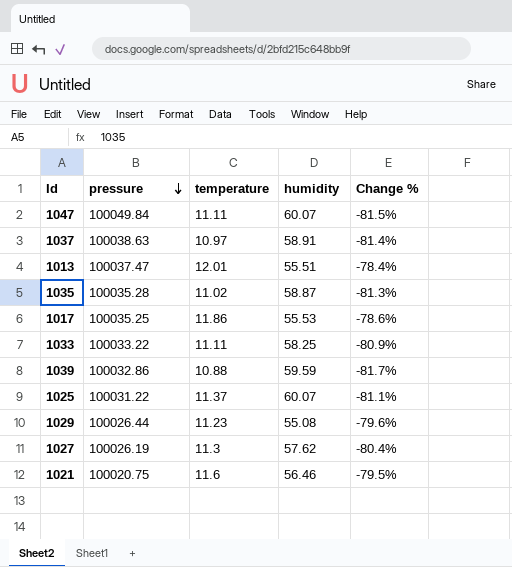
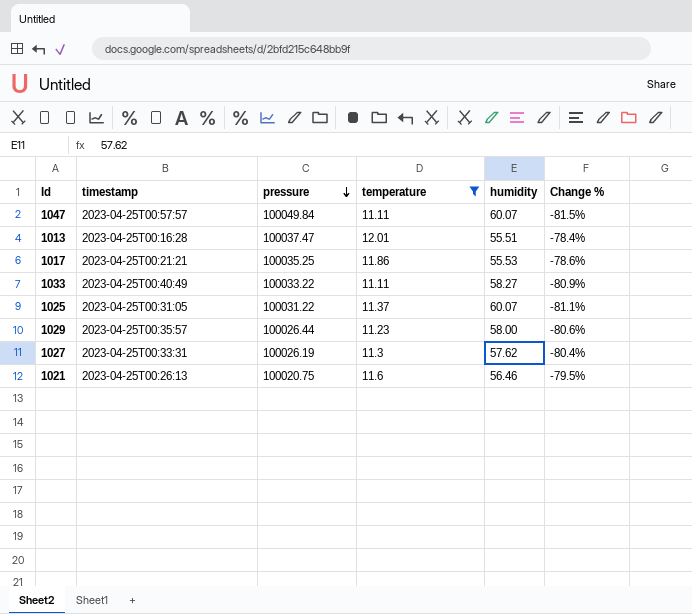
filter: none -> temperature >= 11.11
column timestamp | position: none -> 2
1033 | humidity: 58.25 -> 58.27
1029 | humidity: 55.08 -> 58.00
1029 | Change %: -79.6% -> -80.6%

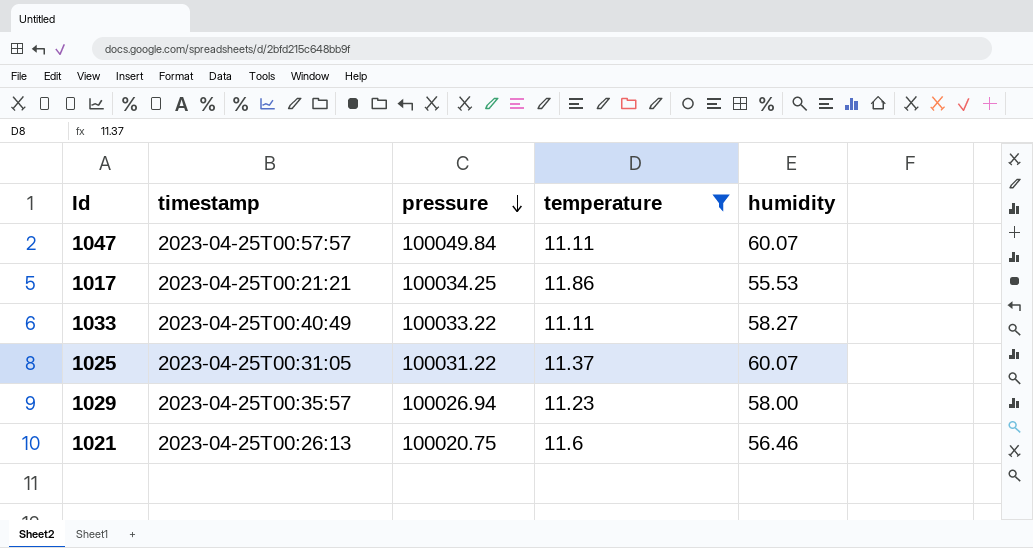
column Change % | formula: ([temperature] - [humidity]) / [humidity] -> none
row 1013: 2023-04-25T00:16:28 | 100037.47 | 12.01 | 55.51 | -78.4% -> none
row 1027: 2023-04-25T00:33:31 | 100026.19 | 11.3 | 57.62 | -80.4% -> none
1017 | pressure: 100035.25 -> 100034.25
1029 | pressure: 100026.44 -> 100026.94

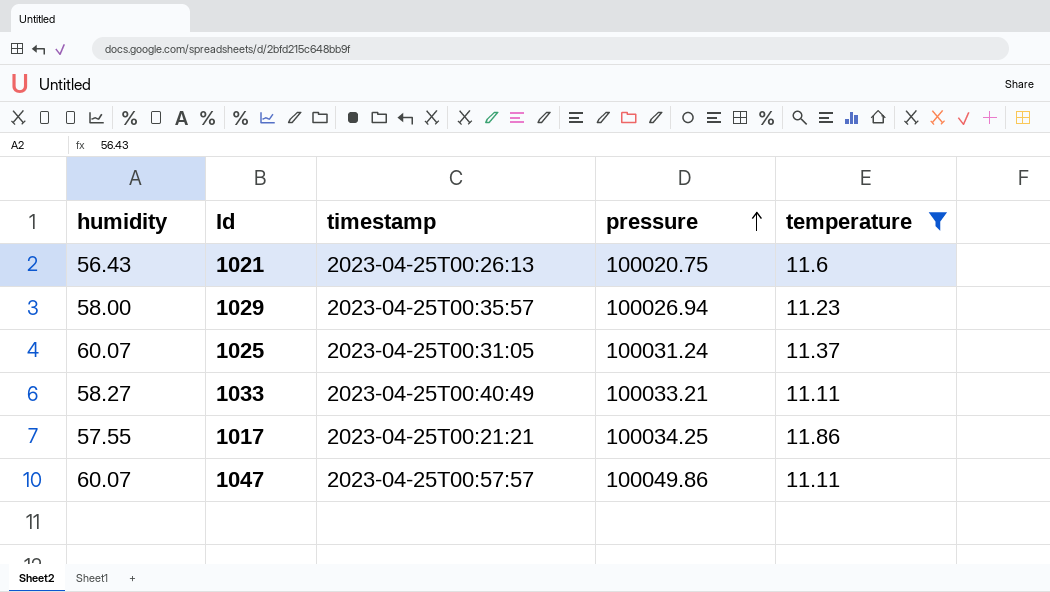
row order: pressure descending -> pressure ascending
column humidity | position: 5 -> 1
1021 | humidity: 56.46 -> 56.43
1025 | pressure: 100031.22 -> 100031.24
1033 | pressure: 100033.22 -> 100033.21
1017 | humidity: 55.53 -> 57.55
1047 | pressure: 100049.84 -> 100049.86

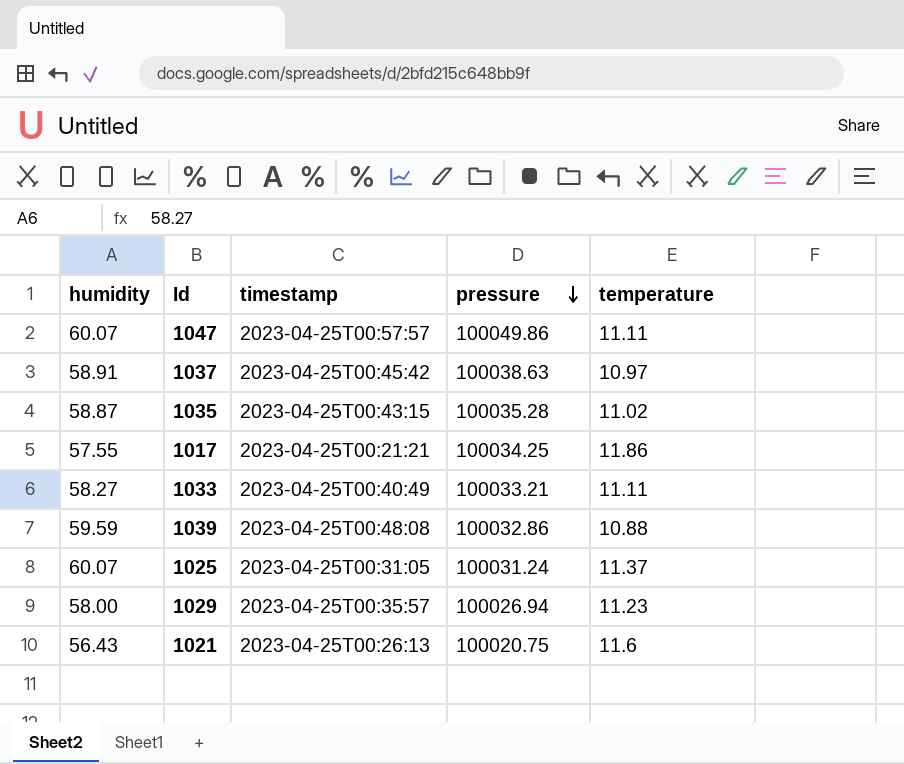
filter: temperature >= 11.11 -> none
row order: pressure ascending -> pressure descending

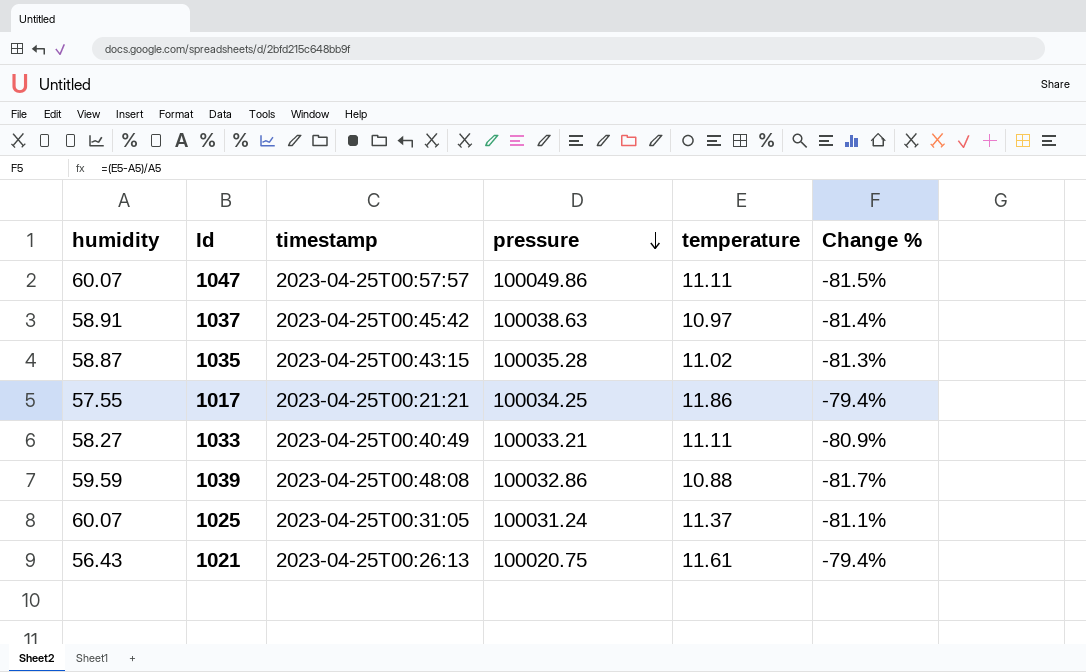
column Change % | formula: none -> ([temperature] - [humidity]) / [humidity]
row 1029: 58.00 | 2023-04-25T00:35:57 | 100026.94 | 11.23 -> none
1021 | temperature: 11.6 -> 11.61

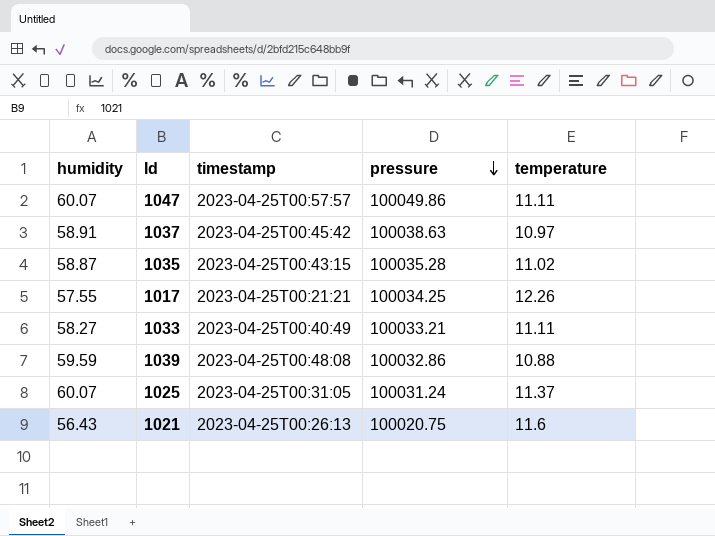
column Change % | formula: ([temperature] - [humidity]) / [humidity] -> none
1017 | temperature: 11.86 -> 12.26
1021 | temperature: 11.61 -> 11.6

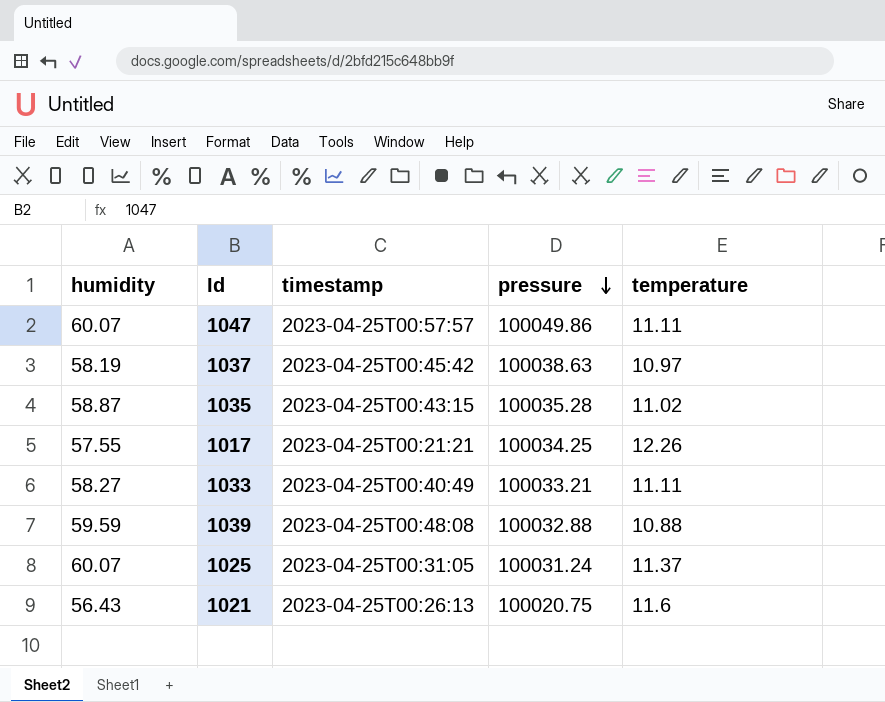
1037 | humidity: 58.91 -> 58.19
1039 | pressure: 100032.86 -> 100032.88

